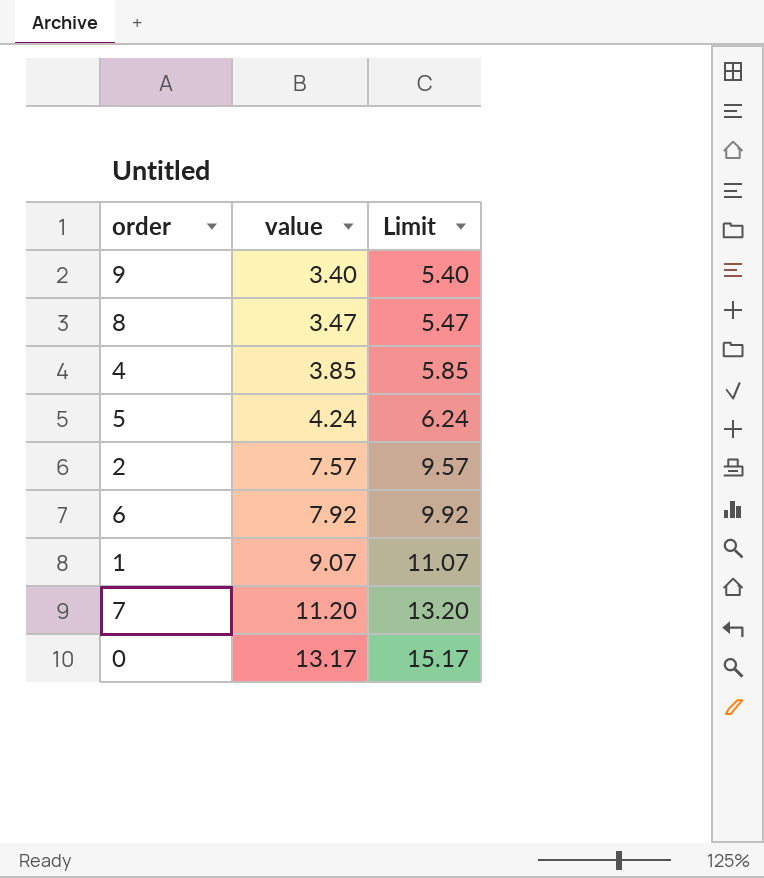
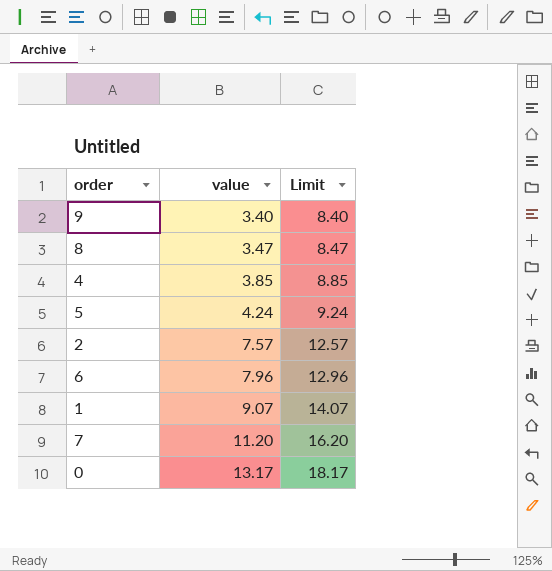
column Limit | formula: [value] + 2 -> [value] + 5
6 | value: 7.92 -> 7.96

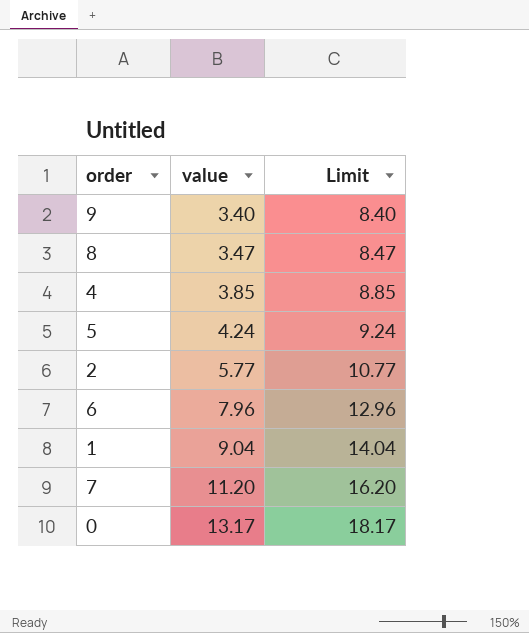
2 | value: 7.57 -> 5.77
2 | Limit: 12.57 -> 10.77
1 | value: 9.07 -> 9.04
1 | Limit: 14.07 -> 14.04

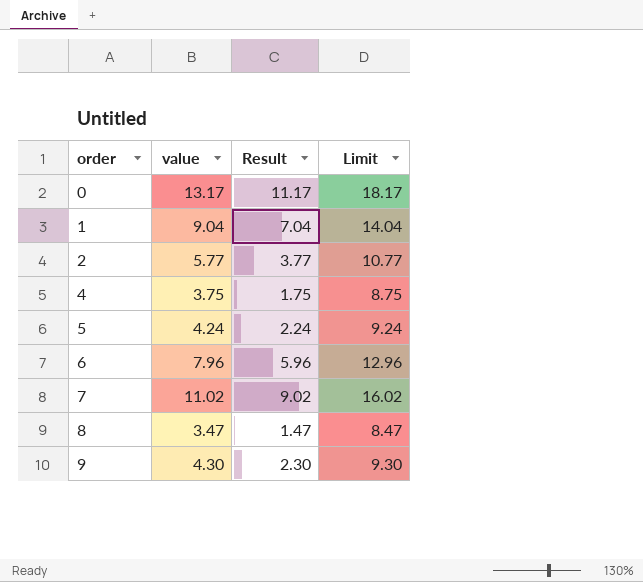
row order: value ascending -> order ascending
column Result | formula: none -> [value] - 2
4 | value: 3.85 -> 3.75
4 | Limit: 8.85 -> 8.75
7 | value: 11.20 -> 11.02
7 | Limit: 16.20 -> 16.02
9 | value: 3.40 -> 4.30
9 | Limit: 8.40 -> 9.30

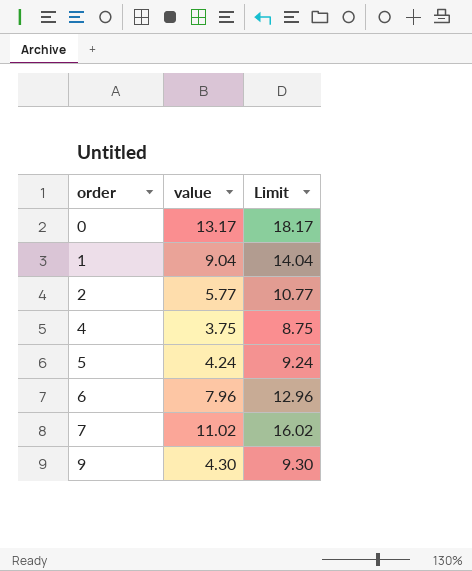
column Result | formula: [value] - 2 -> none
row 8: 3.47 | 1.47 | 8.47 -> none

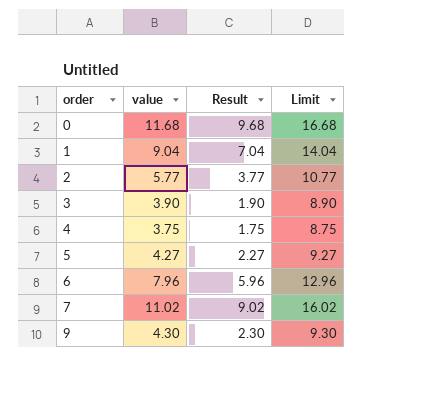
column Result | formula: none -> [value] - 2
0 | value: 13.17 -> 11.68
0 | Limit: 18.17 -> 16.68
row 3: none -> 3.90 | 1.90 | 8.90
5 | value: 4.24 -> 4.27
5 | Limit: 9.24 -> 9.27

